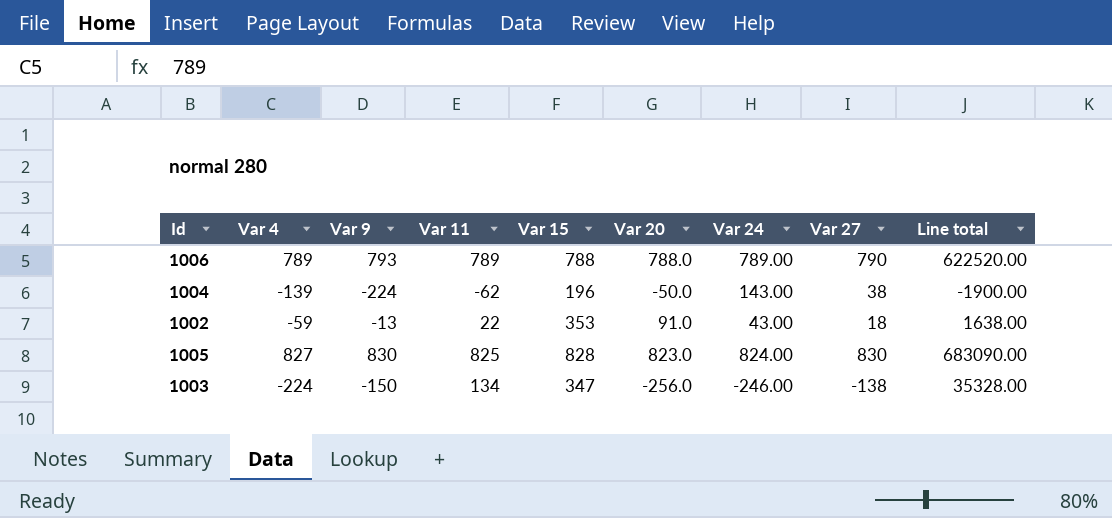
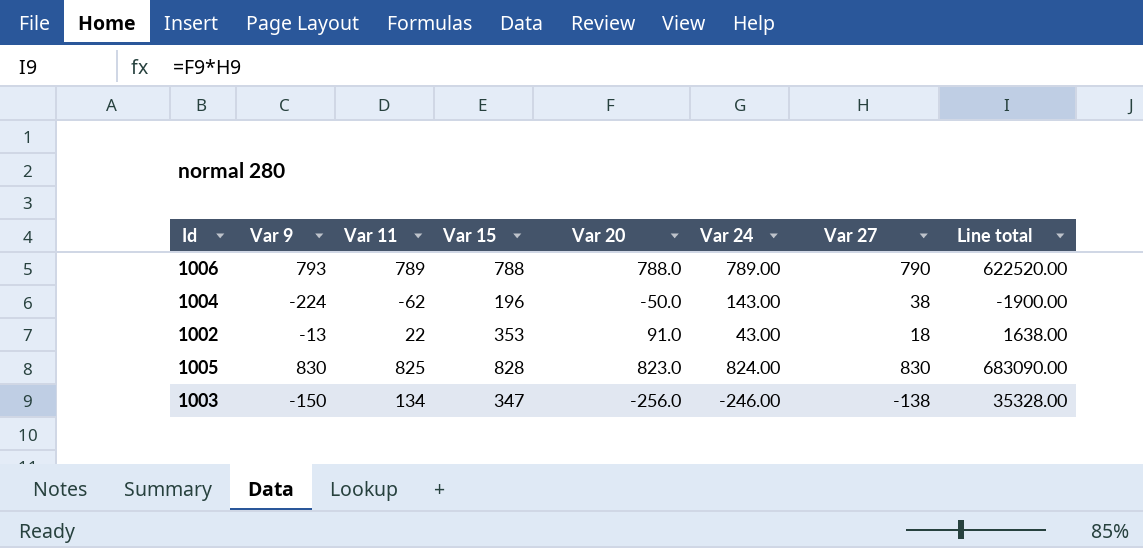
column Var 4 | position: 2 -> none

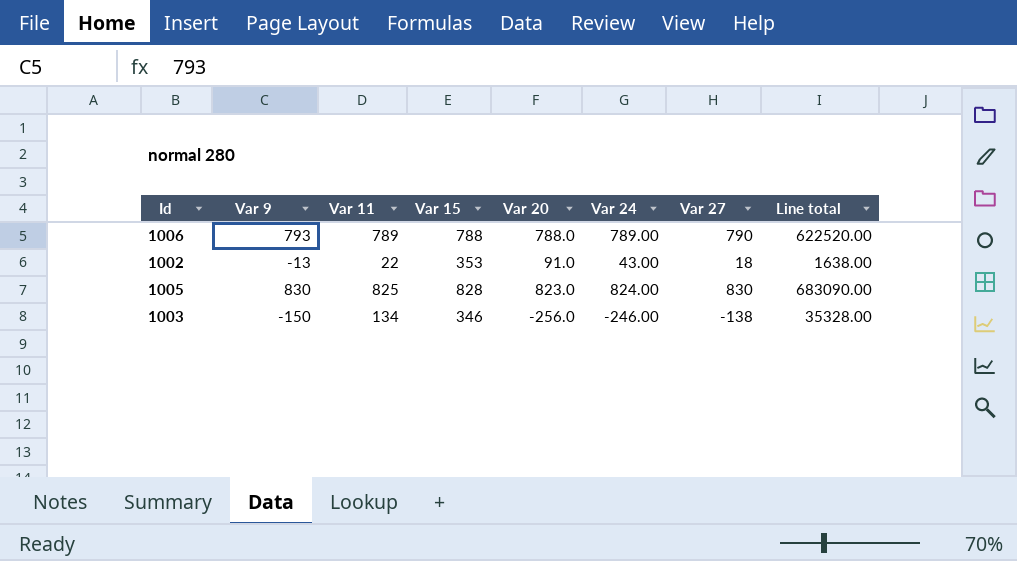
row 1004: -224 | -62 | 196 | -50.0 | 143.00 | 38 | -1900.00 -> none
1003 | Var 15: 347 -> 346

